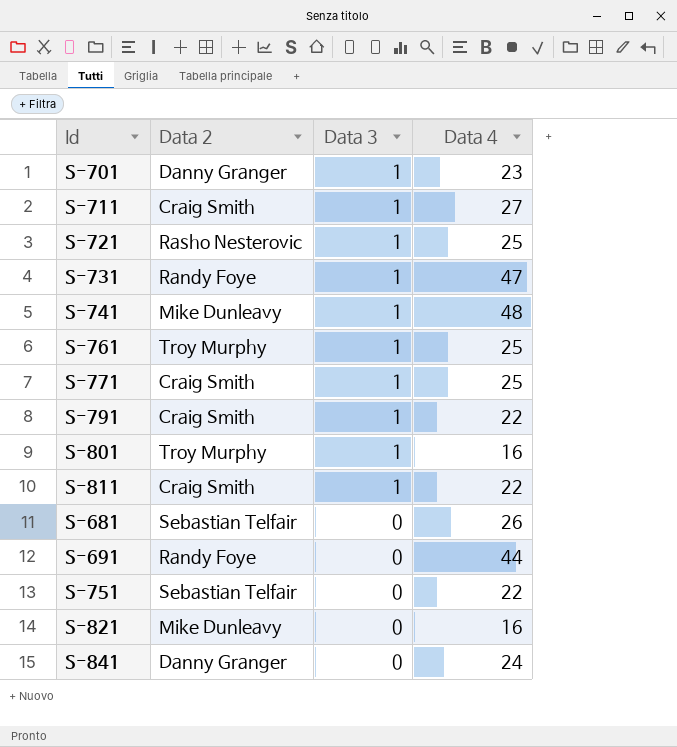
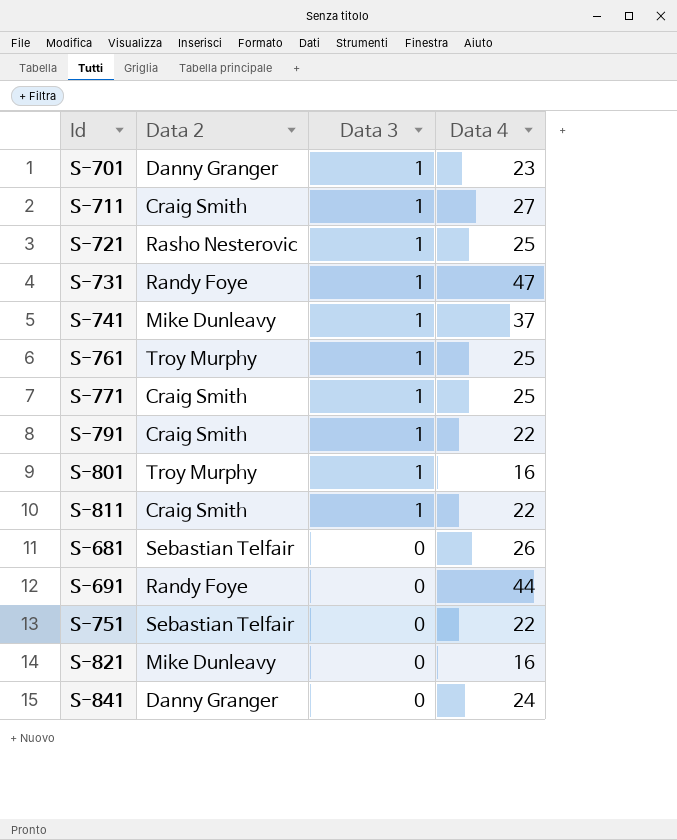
S-741 | Data 4: 48 -> 37

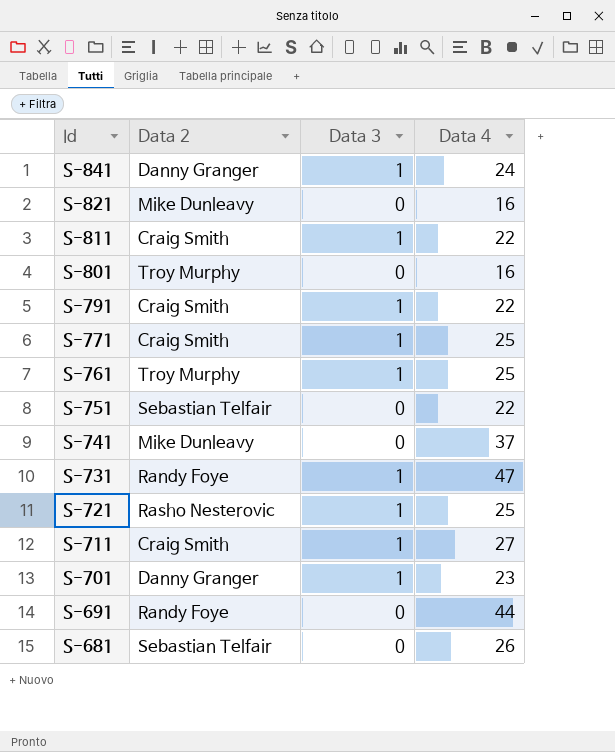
row order: Data 3 descending -> Id descending
S-841 | Data 3: 0 -> 1
S-801 | Data 3: 1 -> 0
S-741 | Data 3: 1 -> 0

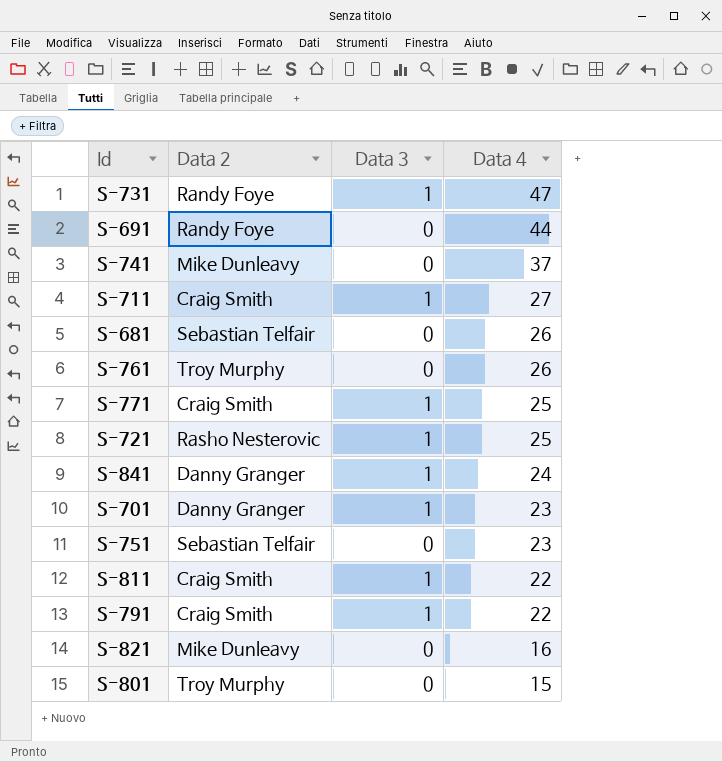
row order: Id descending -> Data 4 descending
S-761 | Data 3: 1 -> 0
S-761 | Data 4: 25 -> 26
S-751 | Data 4: 22 -> 23
S-801 | Data 4: 16 -> 15

